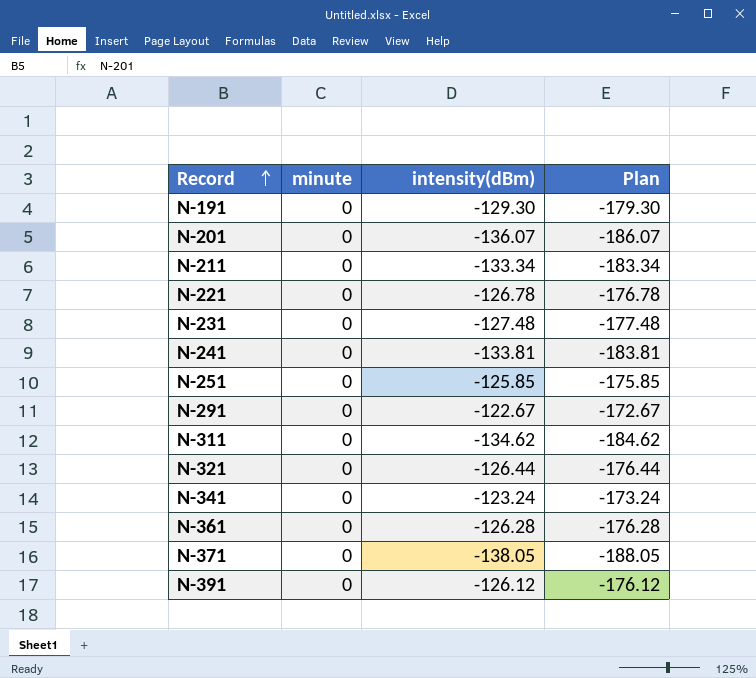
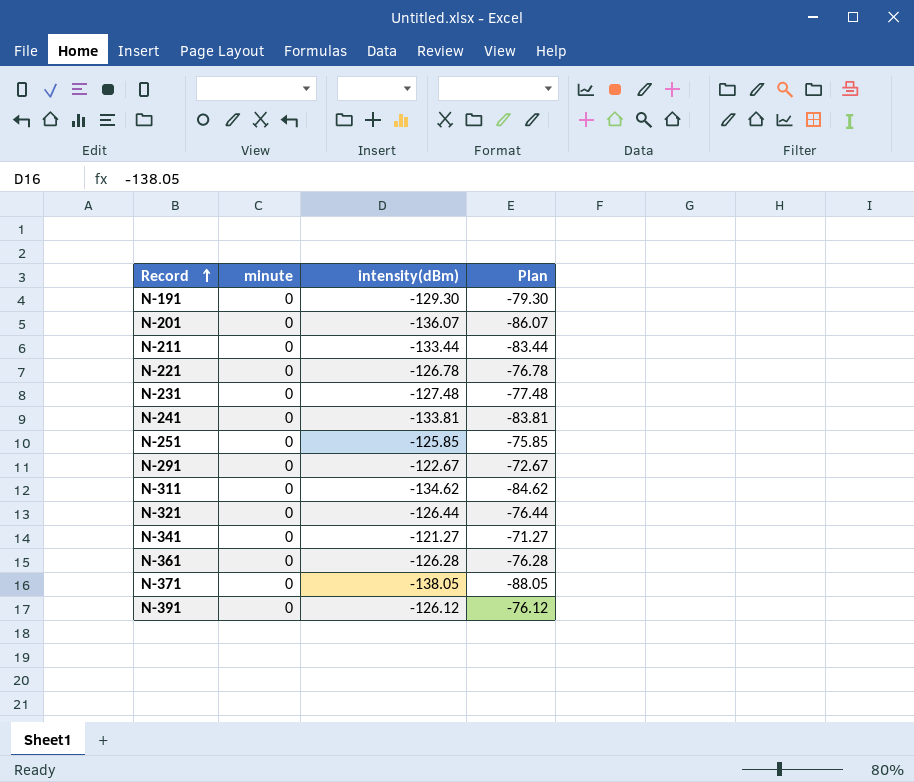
column Plan | formula: [intensity(dBm)] - 50 -> [intensity(dBm)] + 50
N-211 | intensity(dBm): -133.34 -> -133.44
N-341 | intensity(dBm): -123.24 -> -121.27

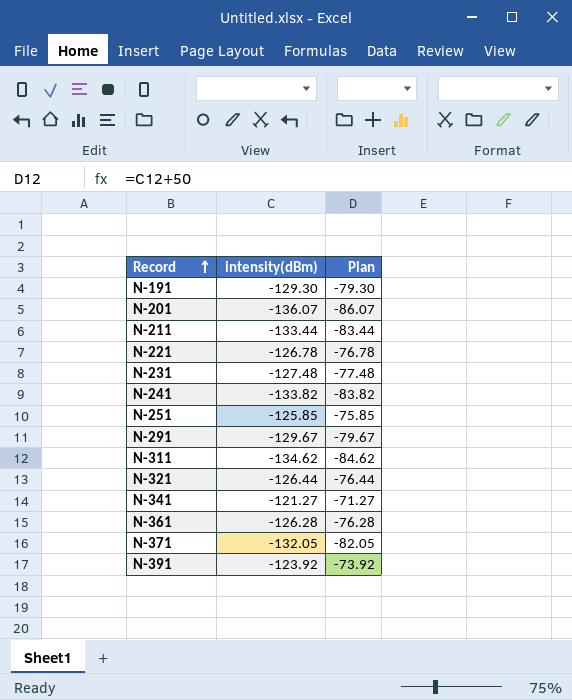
column minute | position: 2 -> none
N-241 | intensity(dBm): -133.81 -> -133.82
N-241 | Plan: -83.81 -> -83.82
N-291 | intensity(dBm): -122.67 -> -129.67
N-291 | Plan: -72.67 -> -79.67
N-371 | intensity(dBm): -138.05 -> -132.05
N-371 | Plan: -88.05 -> -82.05
N-391 | intensity(dBm): -126.12 -> -123.92
N-391 | Plan: -76.12 -> -73.92

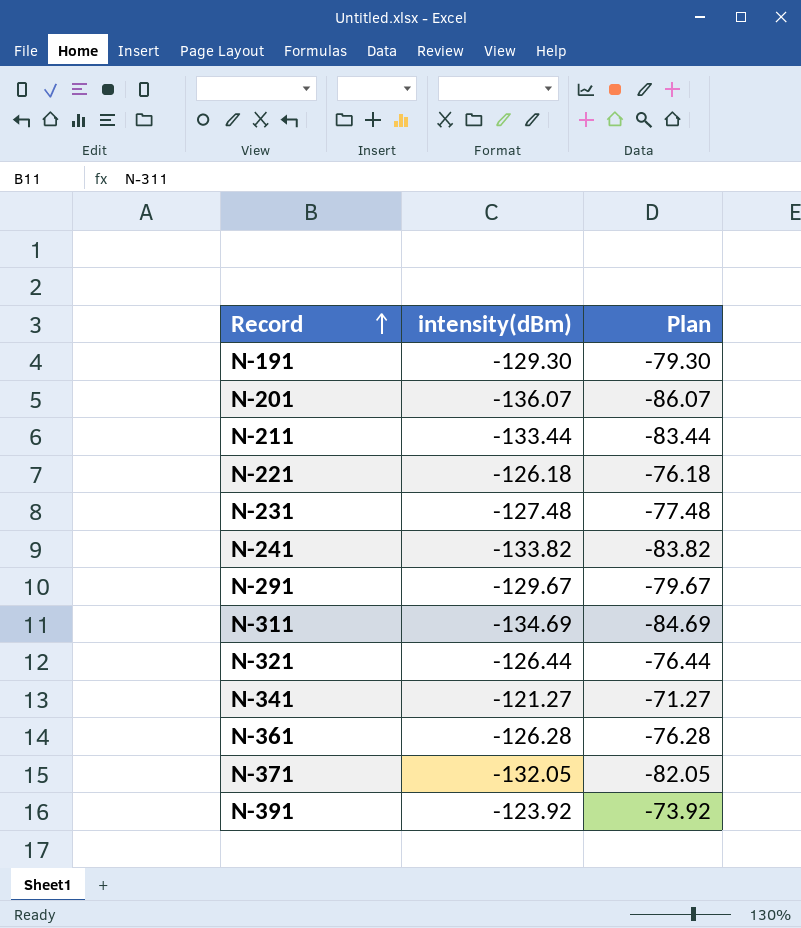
row N-251: -125.85 | -75.85 -> none
N-221 | intensity(dBm): -126.78 -> -126.18
N-221 | Plan: -76.78 -> -76.18
N-311 | intensity(dBm): -134.62 -> -134.69
N-311 | Plan: -84.62 -> -84.69

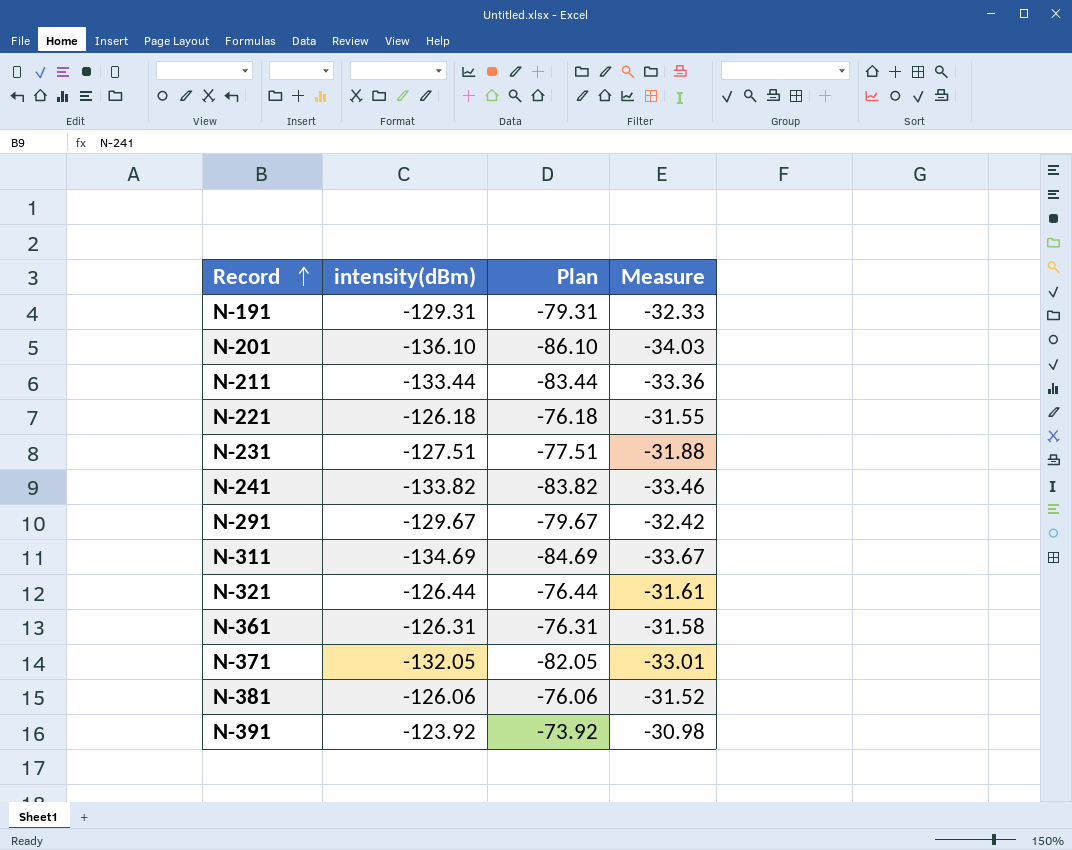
column Measure | formula: none -> [intensity(dBm)] * 0.25
row N-341: -121.27 | -71.27 -> none
N-191 | intensity(dBm): -129.30 -> -129.31
N-191 | Plan: -79.30 -> -79.31
N-201 | intensity(dBm): -136.07 -> -136.10
N-201 | Plan: -86.07 -> -86.10
N-231 | intensity(dBm): -127.48 -> -127.51
N-231 | Plan: -77.48 -> -77.51
N-361 | intensity(dBm): -126.28 -> -126.31
N-361 | Plan: -76.28 -> -76.31
row N-381: none -> -126.06 | -76.06 | -31.52

